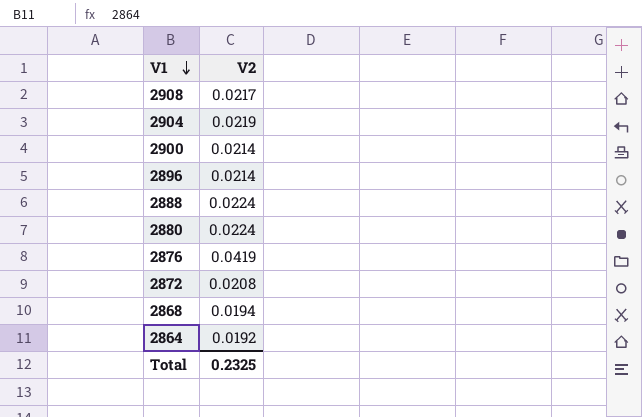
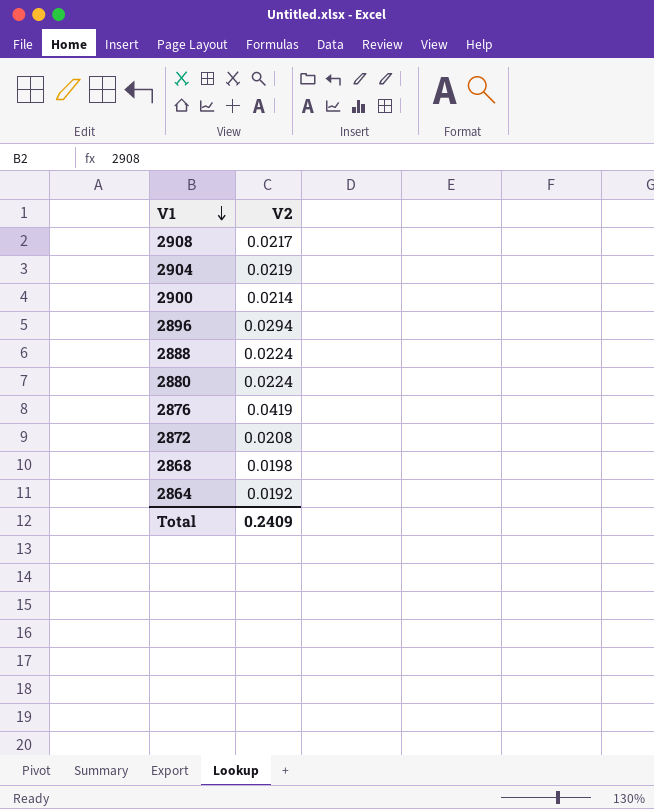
2896 | V2: 0.0214 -> 0.0294
2868 | V2: 0.0194 -> 0.0198
Total | V2: 0.2325 -> 0.2409

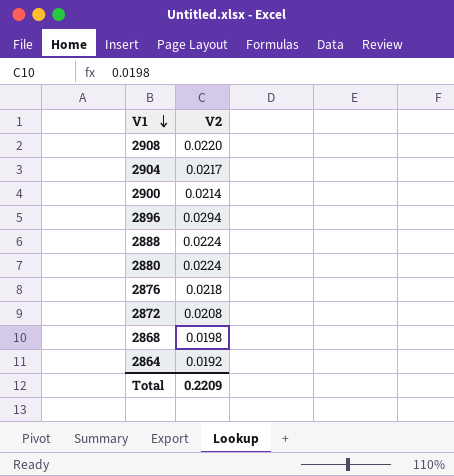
2908 | V2: 0.0217 -> 0.0220
2904 | V2: 0.0219 -> 0.0217
2876 | V2: 0.0419 -> 0.0218
Total | V2: 0.2409 -> 0.2209

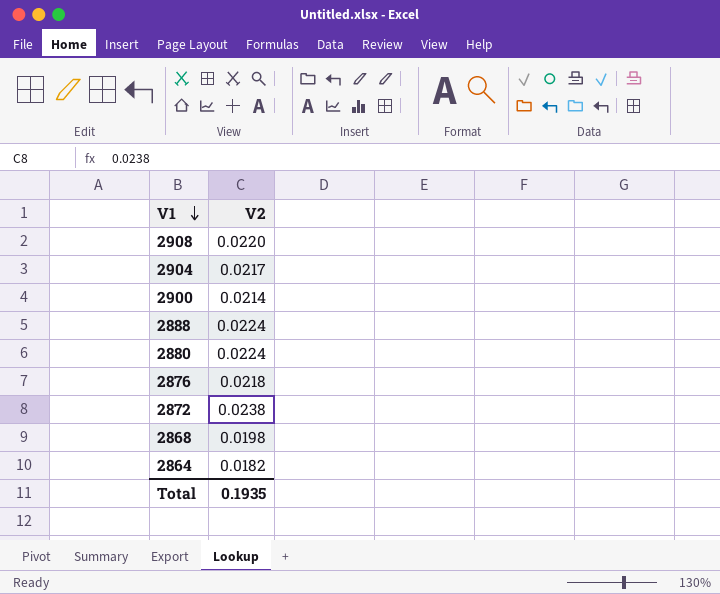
row 2896: 0.0294 -> none
2872 | V2: 0.0208 -> 0.0238
2864 | V2: 0.0192 -> 0.0182
Total | V2: 0.2209 -> 0.1935

